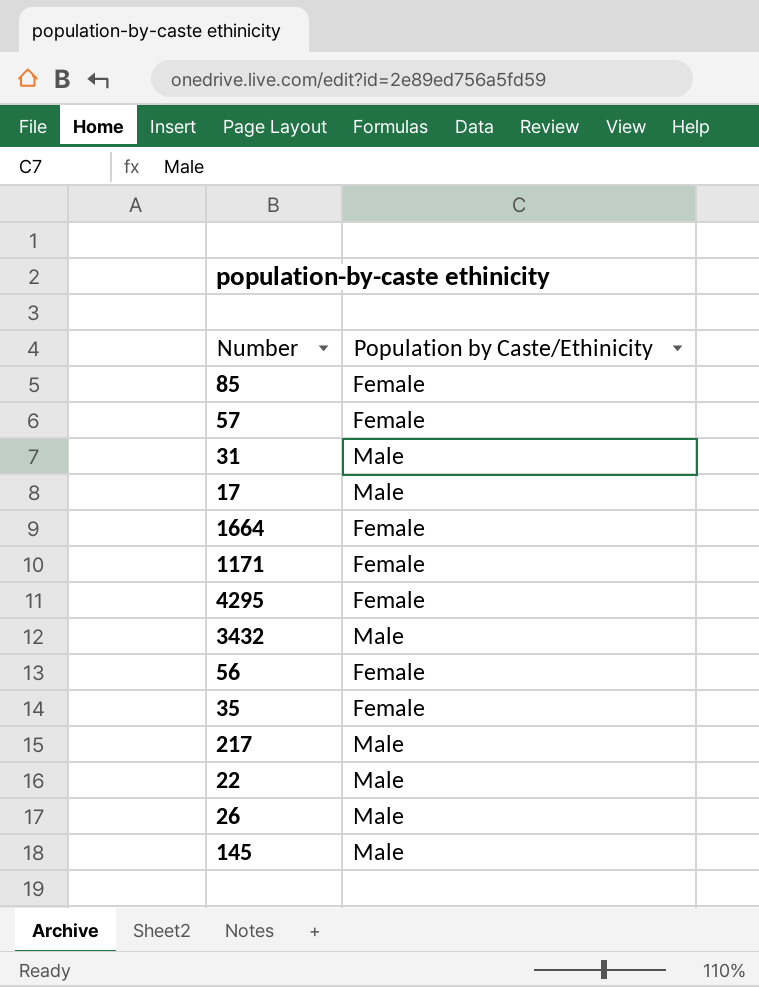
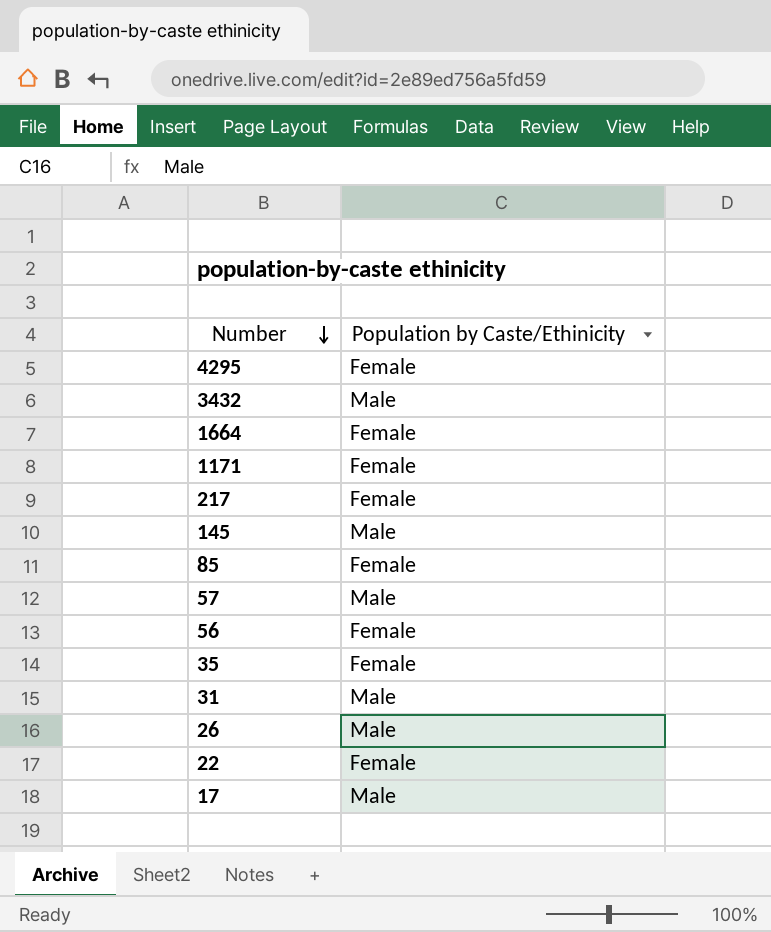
row order: none -> Number descending
217 | Population by Caste/Ethinicity: Male -> Female
57 | Population by Caste/Ethinicity: Female -> Male
22 | Population by Caste/Ethinicity: Male -> Female

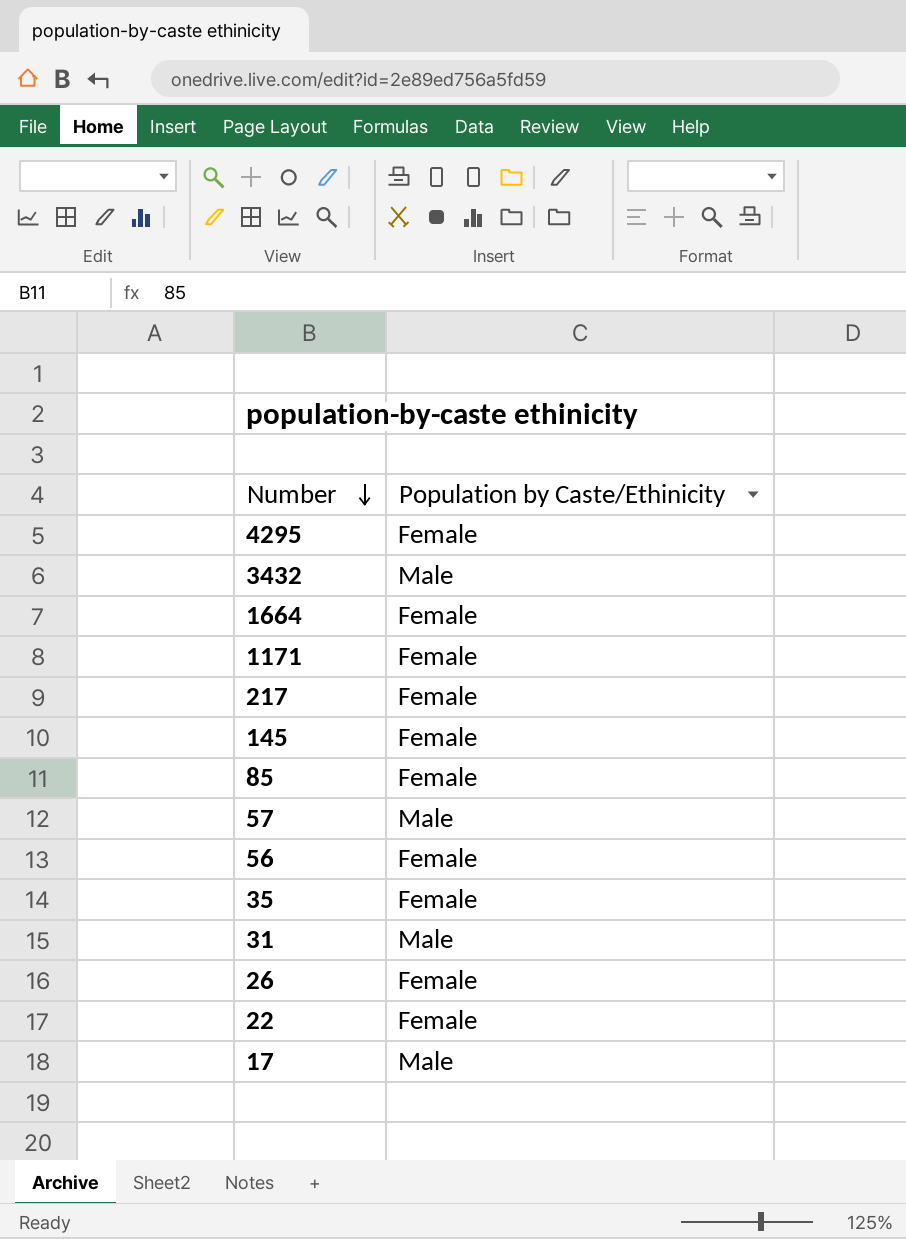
145 | Population by Caste/Ethinicity: Male -> Female
26 | Population by Caste/Ethinicity: Male -> Female

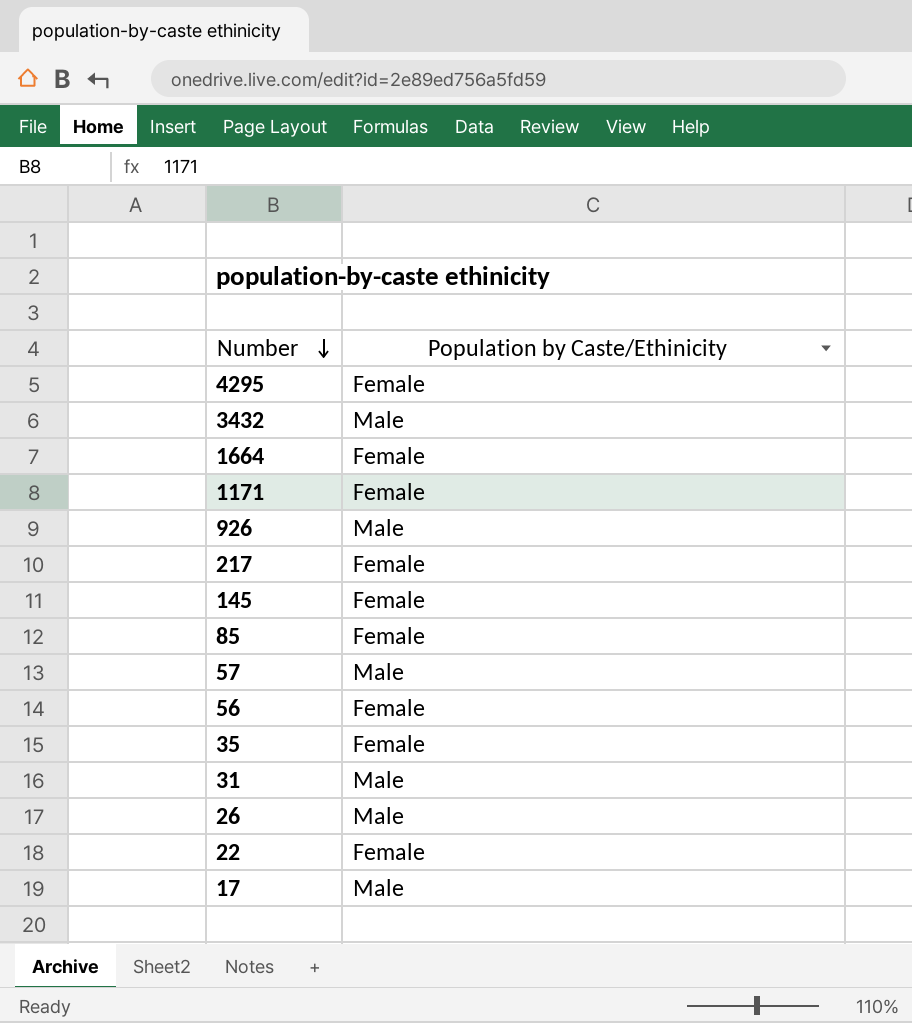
row 926: none -> Male
26 | Population by Caste/Ethinicity: Female -> Male

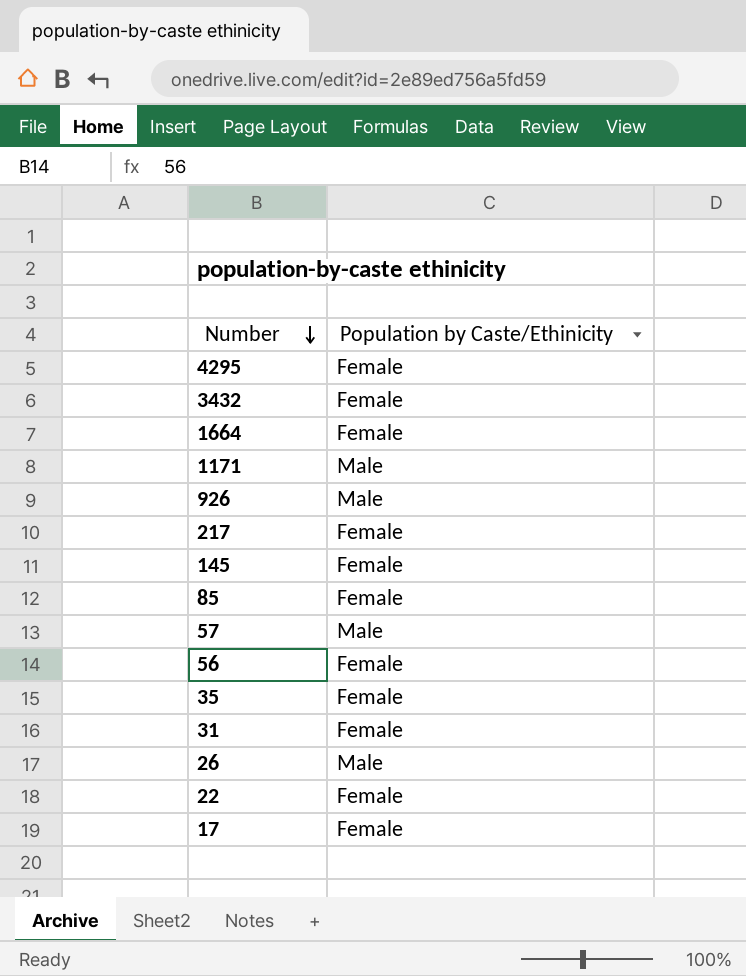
3432 | Population by Caste/Ethinicity: Male -> Female
1171 | Population by Caste/Ethinicity: Female -> Male
31 | Population by Caste/Ethinicity: Male -> Female
17 | Population by Caste/Ethinicity: Male -> Female

